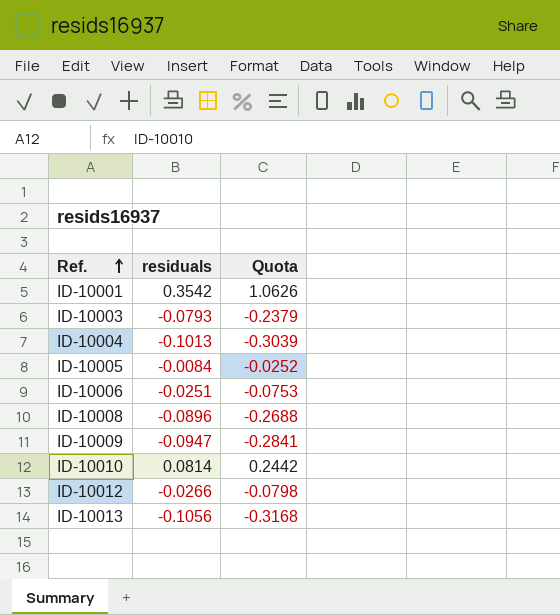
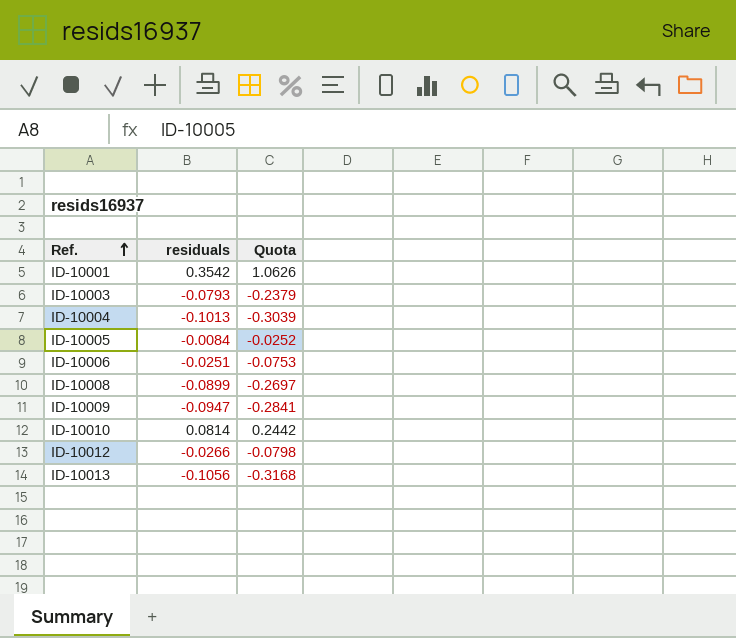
ID-10008 | residuals: -0.0896 -> -0.0899
ID-10008 | Quota: -0.2688 -> -0.2697

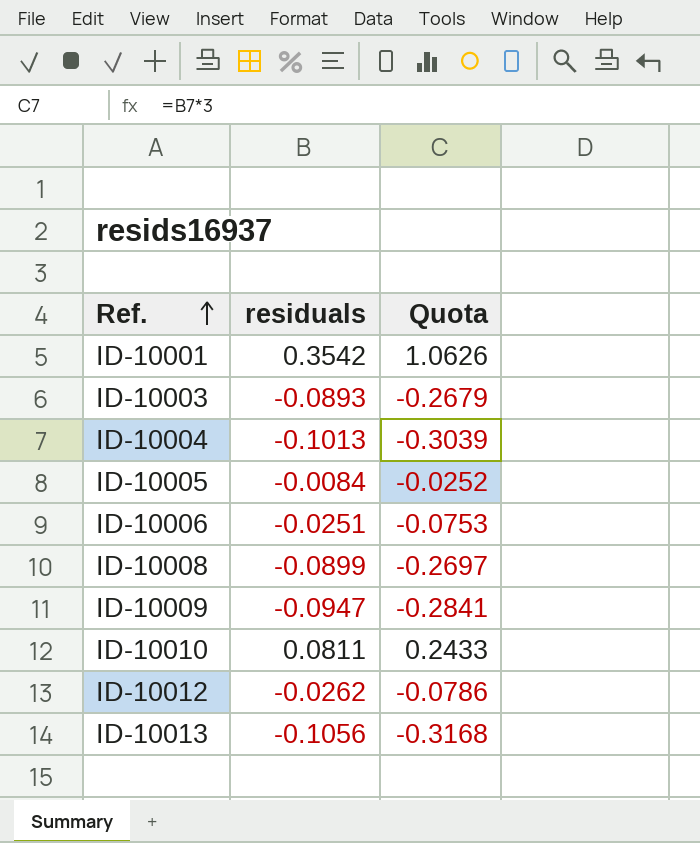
ID-10003 | residuals: -0.0793 -> -0.0893
ID-10003 | Quota: -0.2379 -> -0.2679
ID-10010 | residuals: 0.0814 -> 0.0811
ID-10010 | Quota: 0.2442 -> 0.2433
ID-10012 | residuals: -0.0266 -> -0.0262
ID-10012 | Quota: -0.0798 -> -0.0786

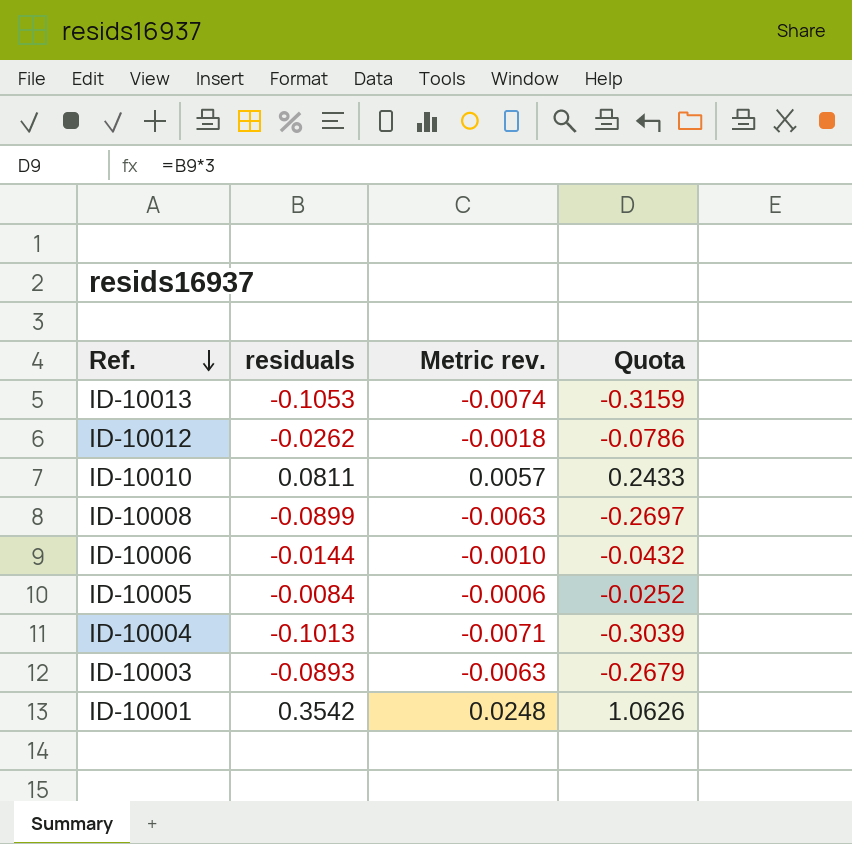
row order: Ref. ascending -> Ref. descending
column Metric rev. | formula: none -> [residuals] * 0.07
row ID-10009: -0.0947 | -0.2841 -> none
ID-10013 | residuals: -0.1056 -> -0.1053
ID-10013 | Quota: -0.3168 -> -0.3159
ID-10006 | residuals: -0.0251 -> -0.0144
ID-10006 | Quota: -0.0753 -> -0.0432

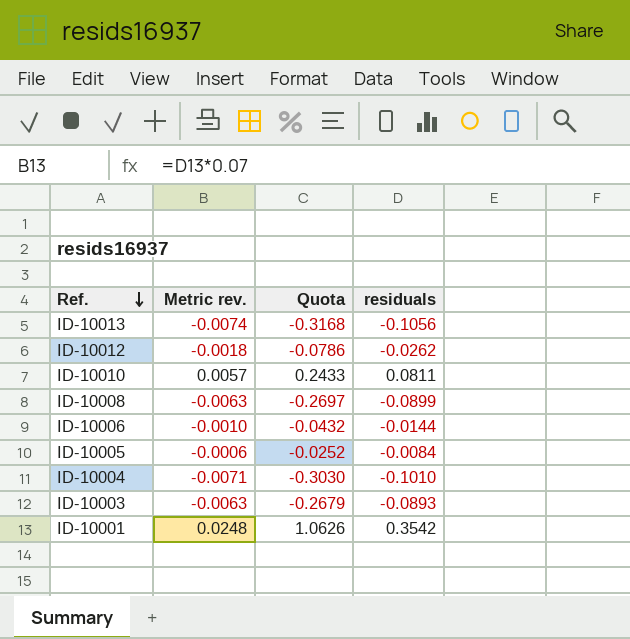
column residuals | position: 2 -> 4
ID-10013 | Quota: -0.3159 -> -0.3168
ID-10013 | residuals: -0.1053 -> -0.1056
ID-10004 | Quota: -0.3039 -> -0.3030
ID-10004 | residuals: -0.1013 -> -0.1010

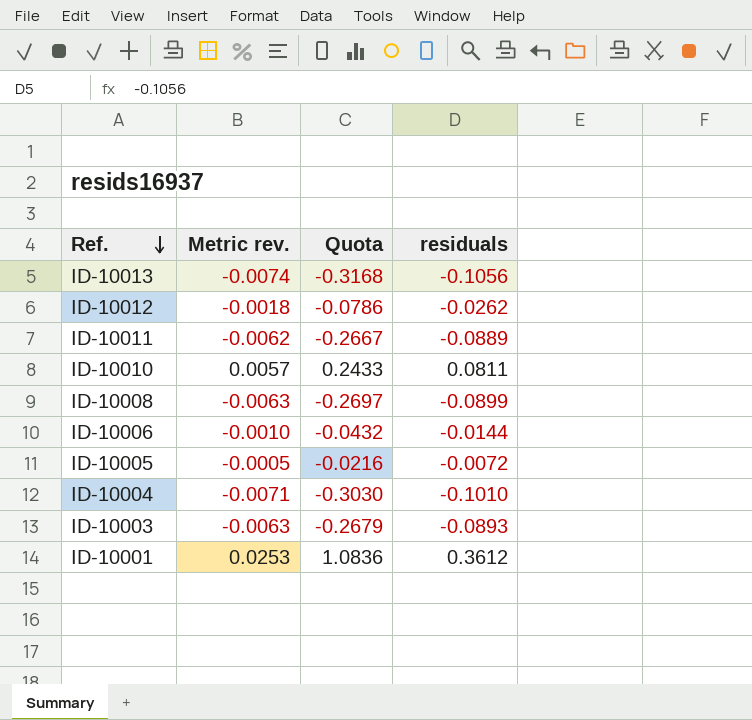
row ID-10011: none -> -0.0062 | -0.2667 | -0.0889
ID-10005 | Metric rev.: -0.0006 -> -0.0005
ID-10005 | Quota: -0.0252 -> -0.0216
ID-10005 | residuals: -0.0084 -> -0.0072
ID-10001 | Metric rev.: 0.0248 -> 0.0253
ID-10001 | Quota: 1.0626 -> 1.0836
ID-10001 | residuals: 0.3542 -> 0.3612

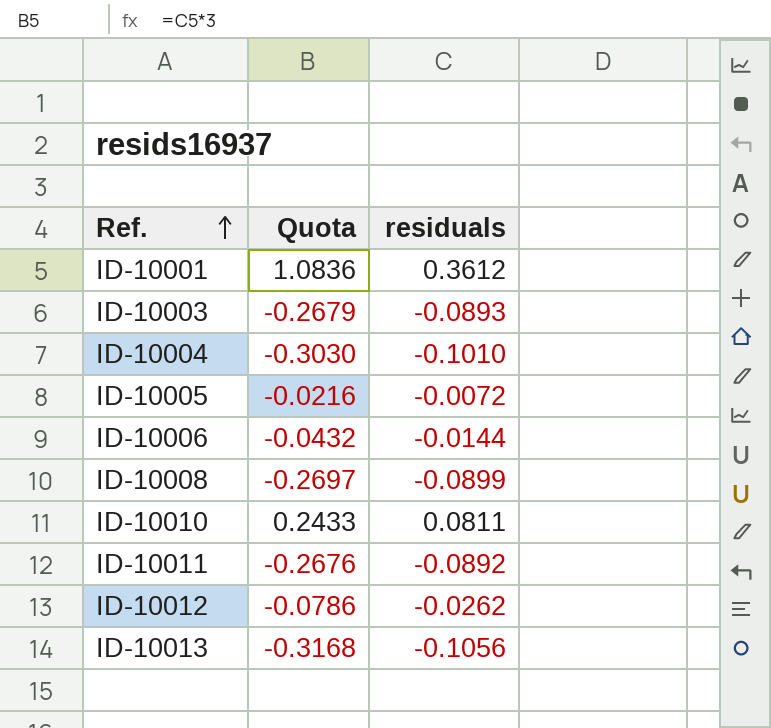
row order: Ref. descending -> Ref. ascending
column Metric rev. | formula: [residuals] * 0.07 -> none
ID-10011 | Quota: -0.2667 -> -0.2676
ID-10011 | residuals: -0.0889 -> -0.0892

